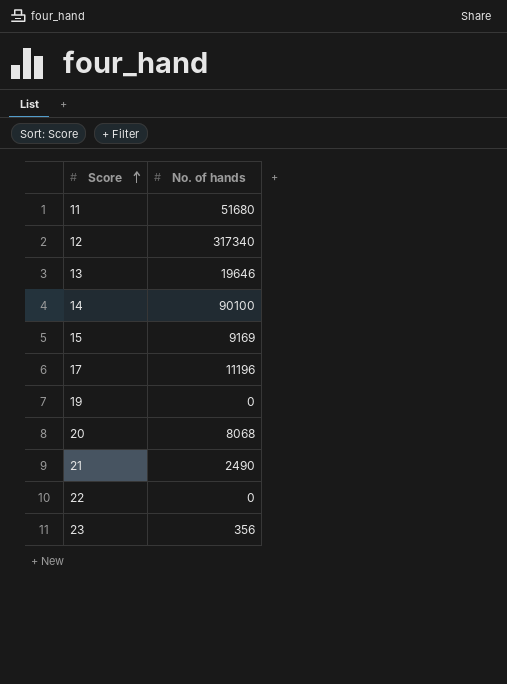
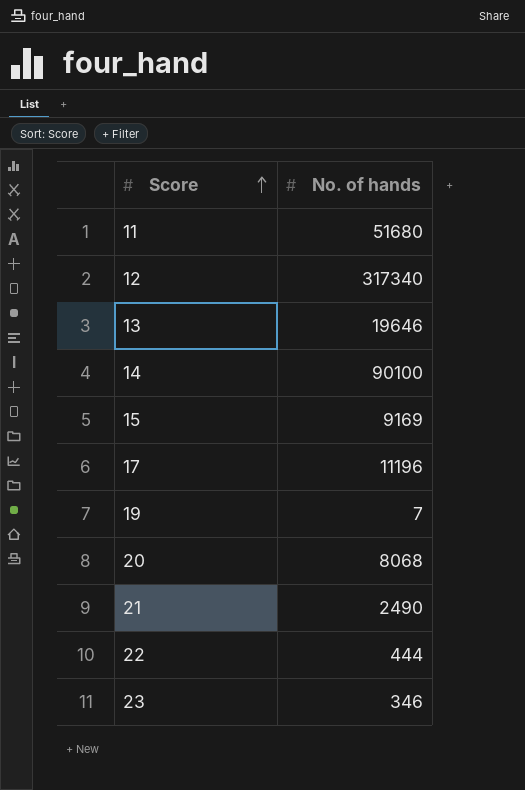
19 | No. of hands: 0 -> 7
22 | No. of hands: 0 -> 444
23 | No. of hands: 356 -> 346

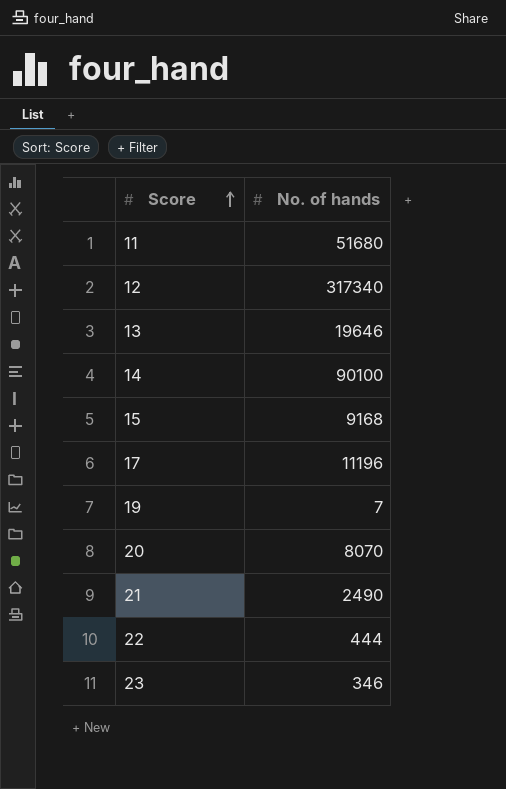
15 | No. of hands: 9169 -> 9168
20 | No. of hands: 8068 -> 8070

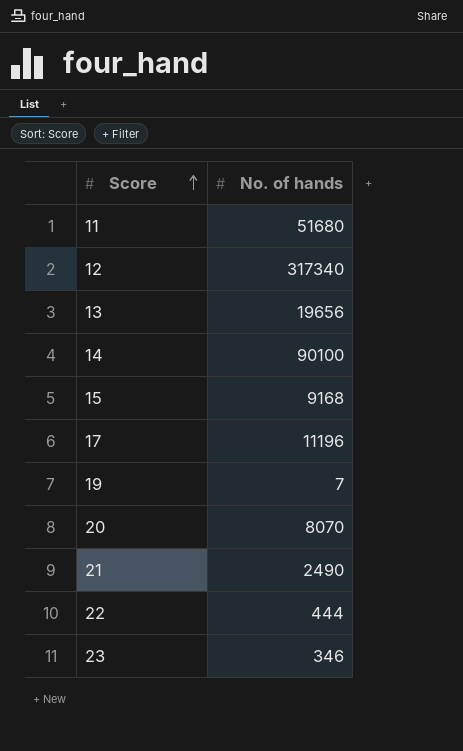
13 | No. of hands: 19646 -> 19656

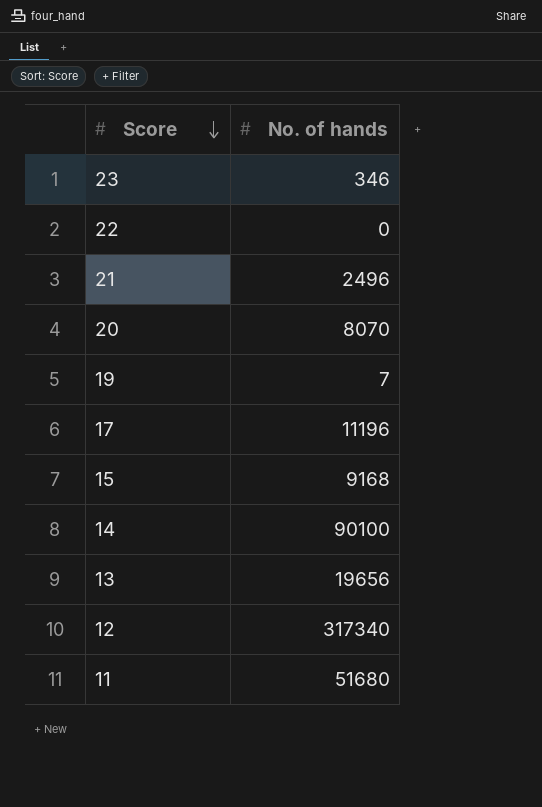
row order: Score ascending -> Score descending
22 | No. of hands: 444 -> 0
21 | No. of hands: 2490 -> 2496

